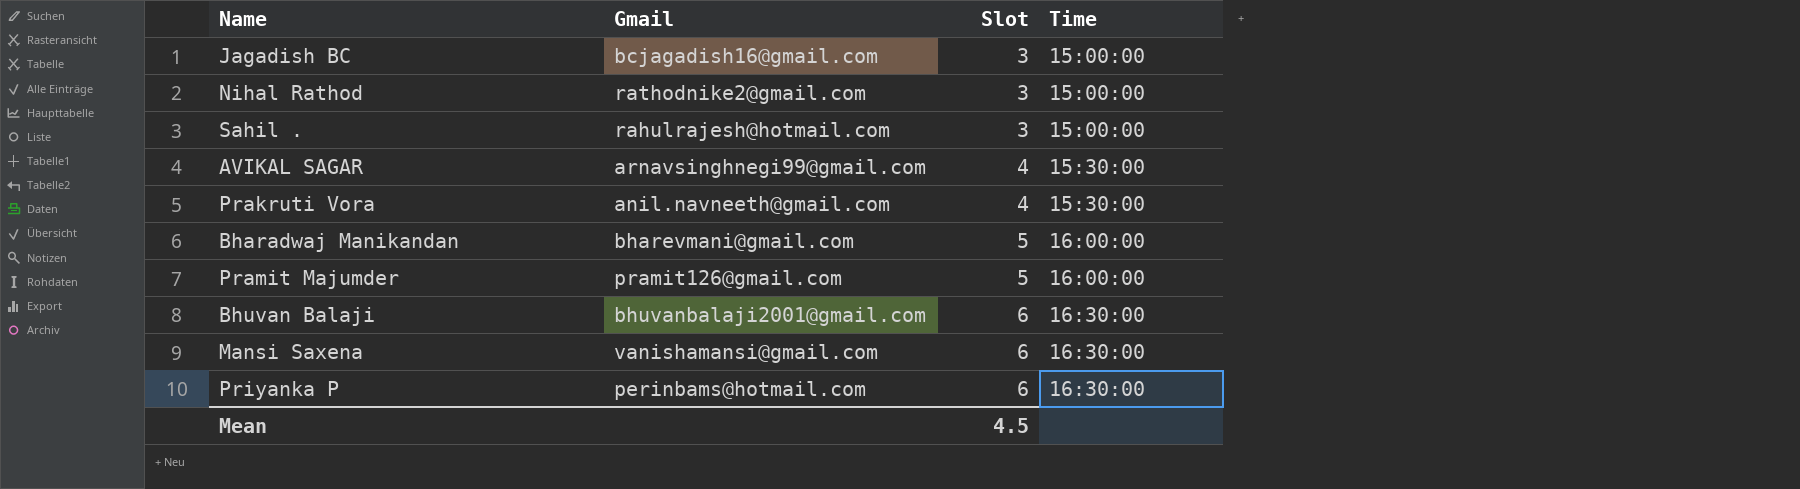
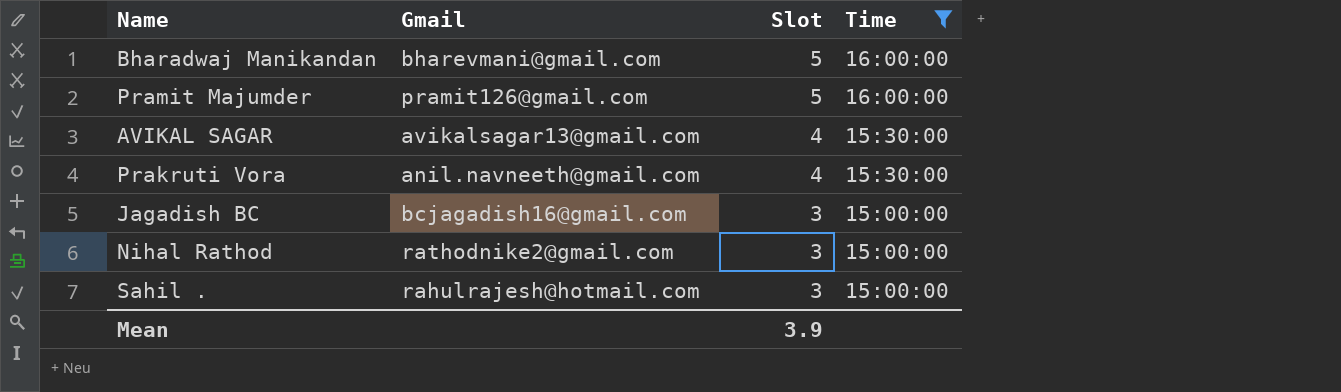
filter: none -> Time != 16:30:00
row order: Slot ascending -> Slot descending
AVIKAL SAGAR | Gmail: arnavsinghnegi99@gmail.com -> avikalsagar13@gmail.com
Mean | Slot: 4.5 -> 3.9

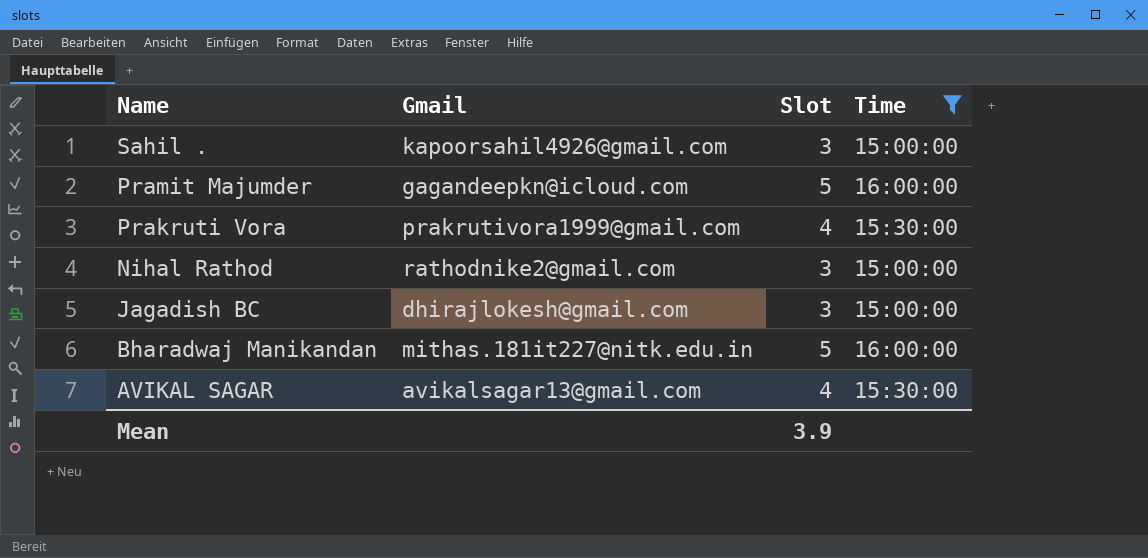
row order: Slot descending -> Name descending
Sahil . | Gmail: rahulrajesh@hotmail.com -> kapoorsahil4926@gmail.com
Pramit Majumder | Gmail: pramit126@gmail.com -> gagandeepkn@icloud.com
Prakruti Vora | Gmail: anil.navneeth@gmail.com -> prakrutivora1999@gmail.com
Jagadish BC | Gmail: bcjagadish16@gmail.com -> dhirajlokesh@gmail.com
Bharadwaj Manikandan | Gmail: bharevmani@gmail.com -> mithas.181it227@nitk.edu.in

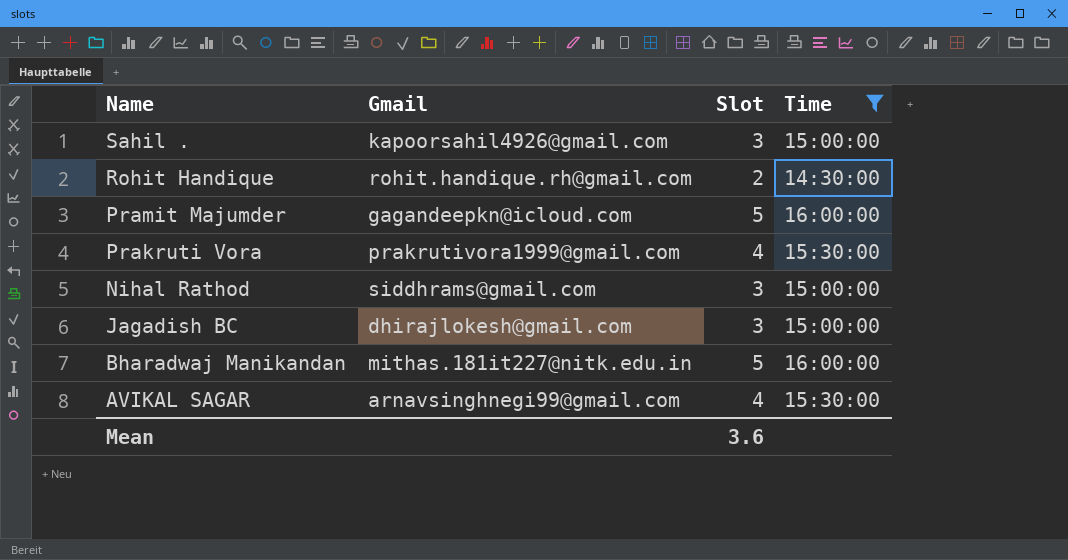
row Rohit Handique: none -> rohit.handique.rh@gmail.com | 2 | 14:30:00
Nihal Rathod | Gmail: rathodnike2@gmail.com -> siddhrams@gmail.com
AVIKAL SAGAR | Gmail: avikalsagar13@gmail.com -> arnavsinghnegi99@gmail.com
Mean | Slot: 3.9 -> 3.6

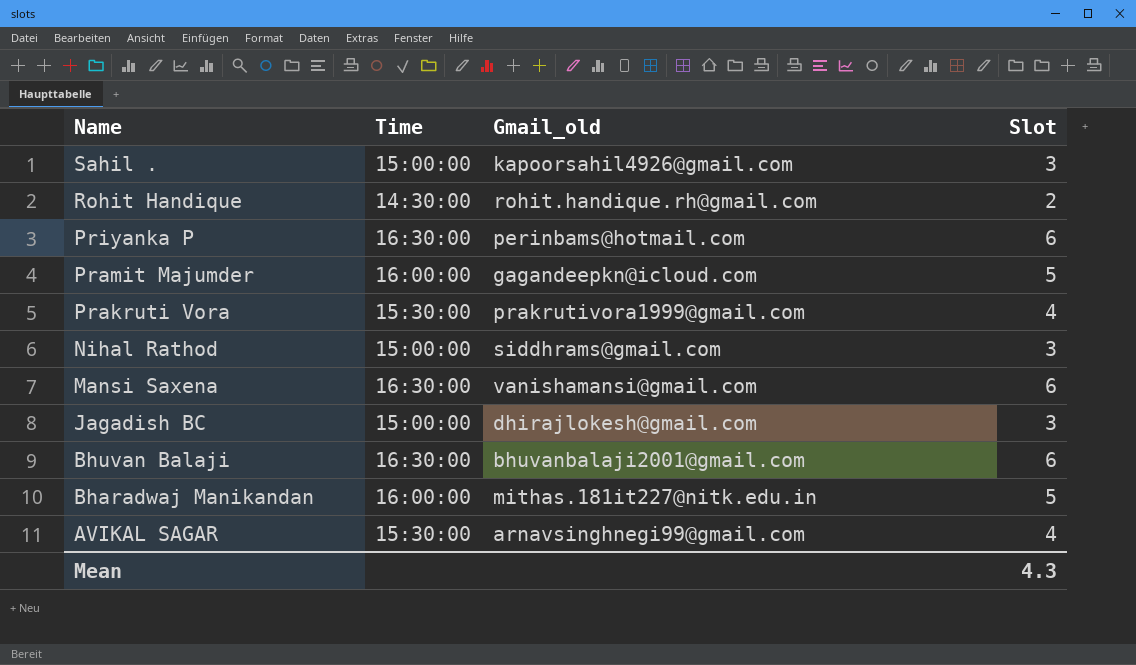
filter: Time != 16:30:00 -> none
column Time | position: 4 -> 2
column name: Gmail -> Gmail_old
Mean | Slot: 3.6 -> 4.3

